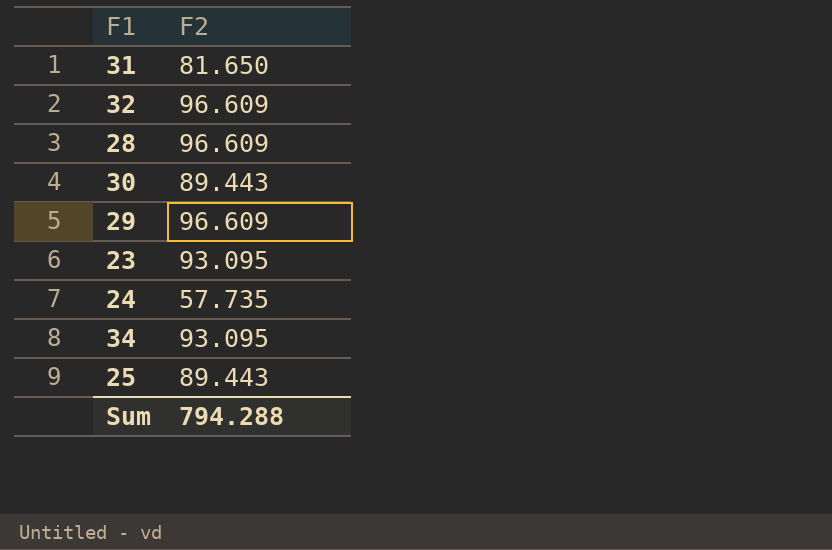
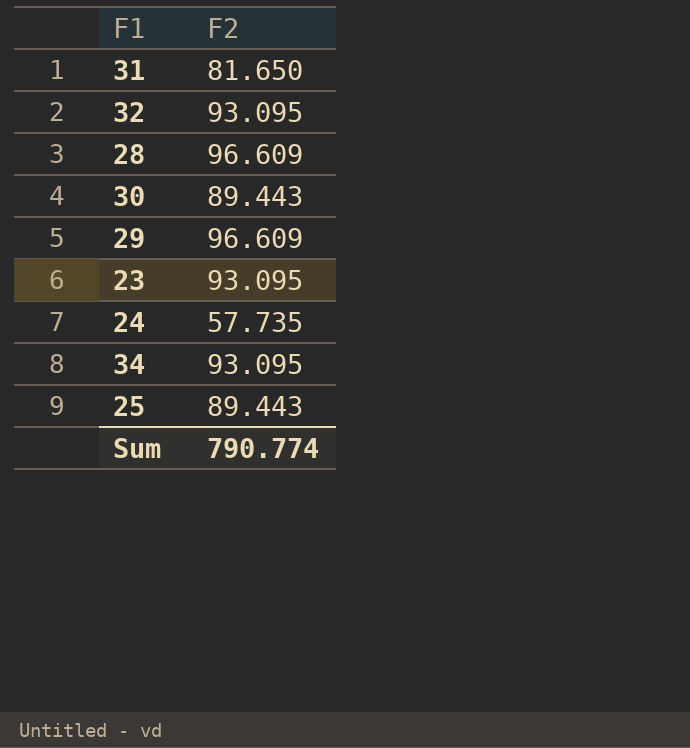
32 | F2: 96.609 -> 93.095
Sum | F2: 794.288 -> 790.774

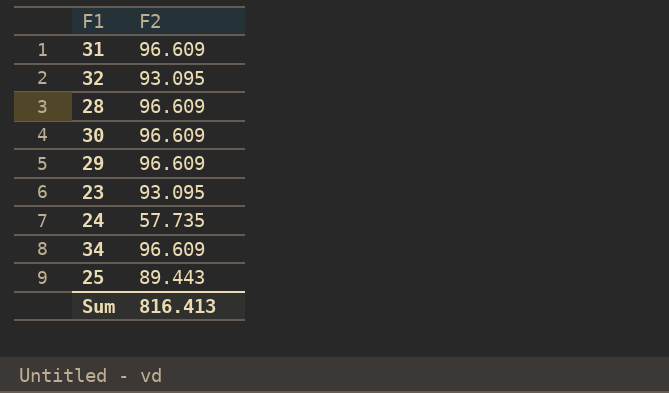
31 | F2: 81.650 -> 96.609
30 | F2: 89.443 -> 96.609
34 | F2: 93.095 -> 96.609
Sum | F2: 790.774 -> 816.413

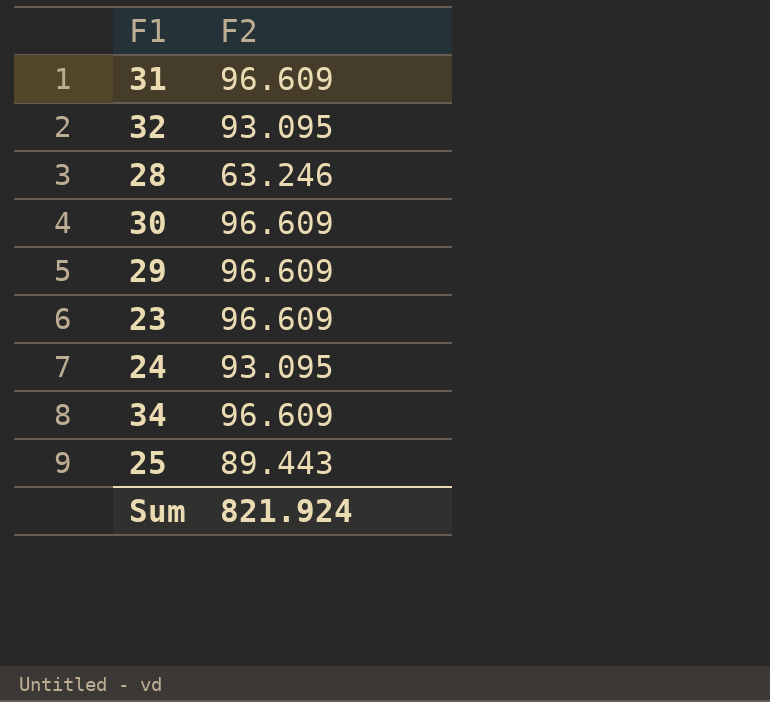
28 | F2: 96.609 -> 63.246
23 | F2: 93.095 -> 96.609
24 | F2: 57.735 -> 93.095
Sum | F2: 816.413 -> 821.924

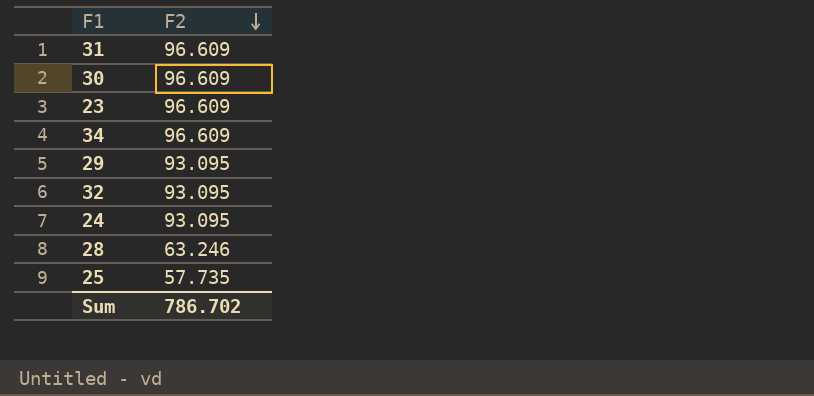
row order: none -> F2 descending
29 | F2: 96.609 -> 93.095
25 | F2: 89.443 -> 57.735
Sum | F2: 821.924 -> 786.702

